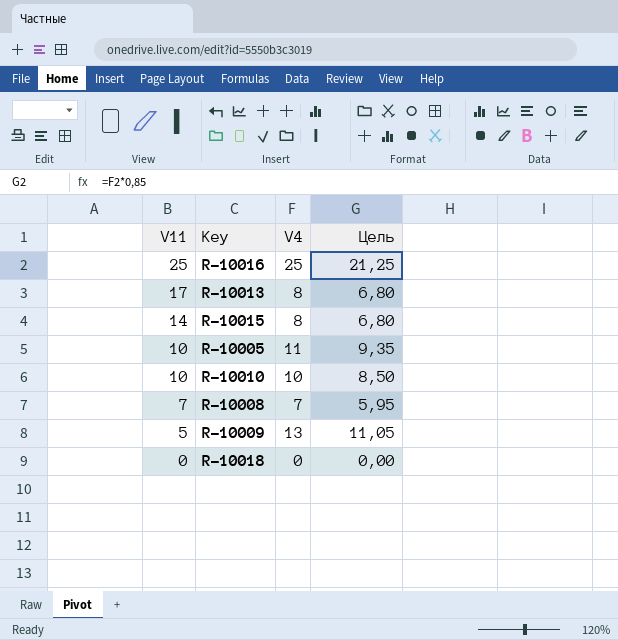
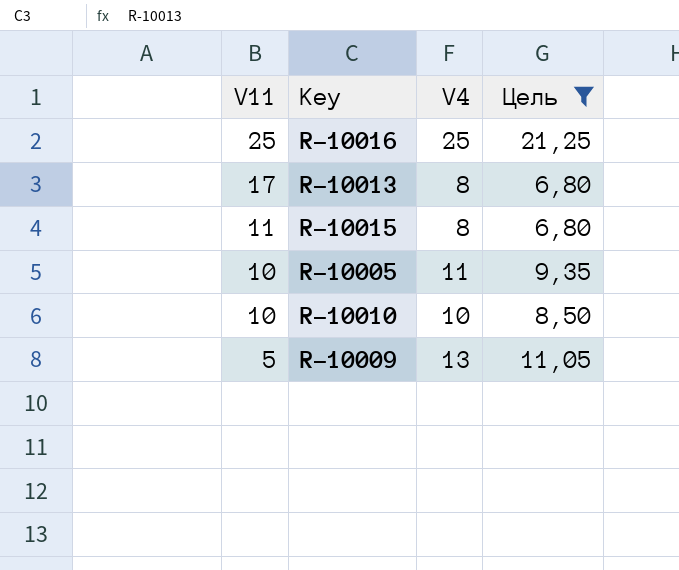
filter: none -> Цель >= 6,80
R-10015 | V11: 14 -> 11

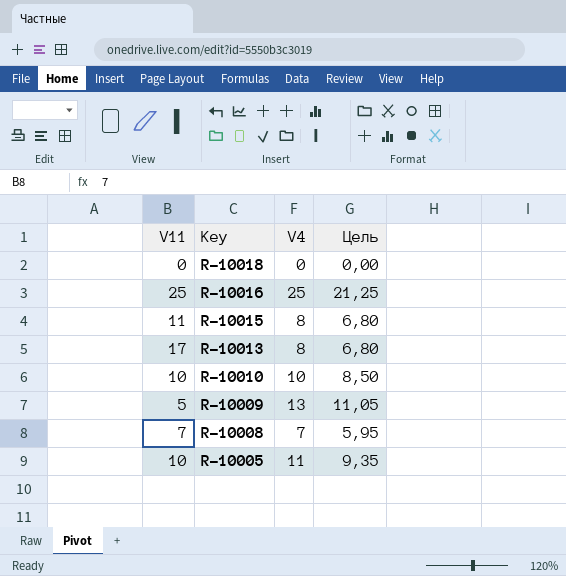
filter: Цель >= 6,80 -> none
row order: V11 descending -> Key descending

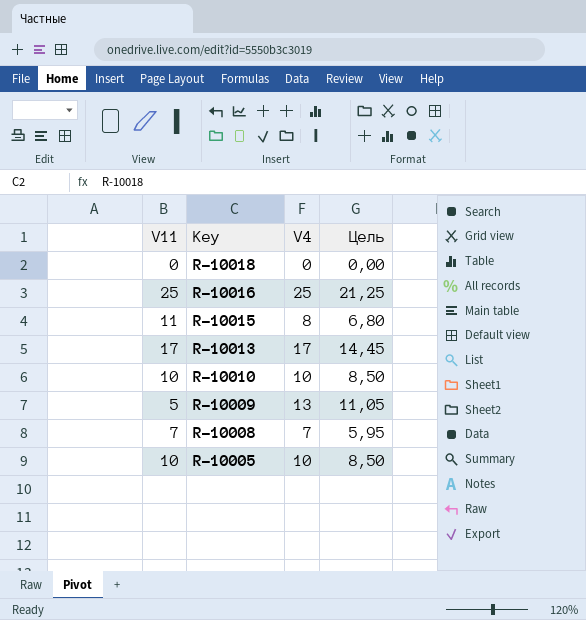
R-10013 | V4: 8 -> 17
R-10013 | Цель: 6,80 -> 14,45
R-10005 | V4: 11 -> 10
R-10005 | Цель: 9,35 -> 8,50

